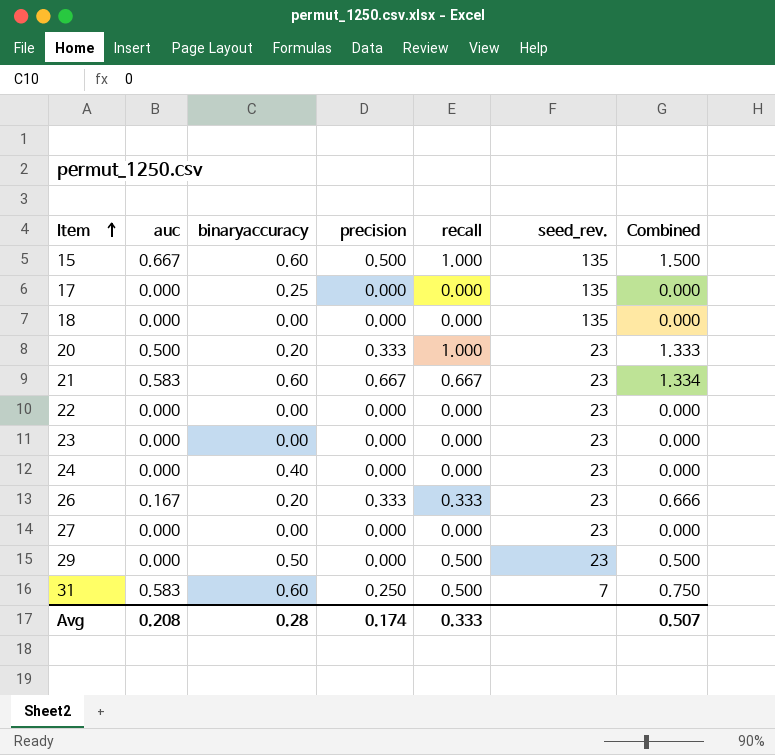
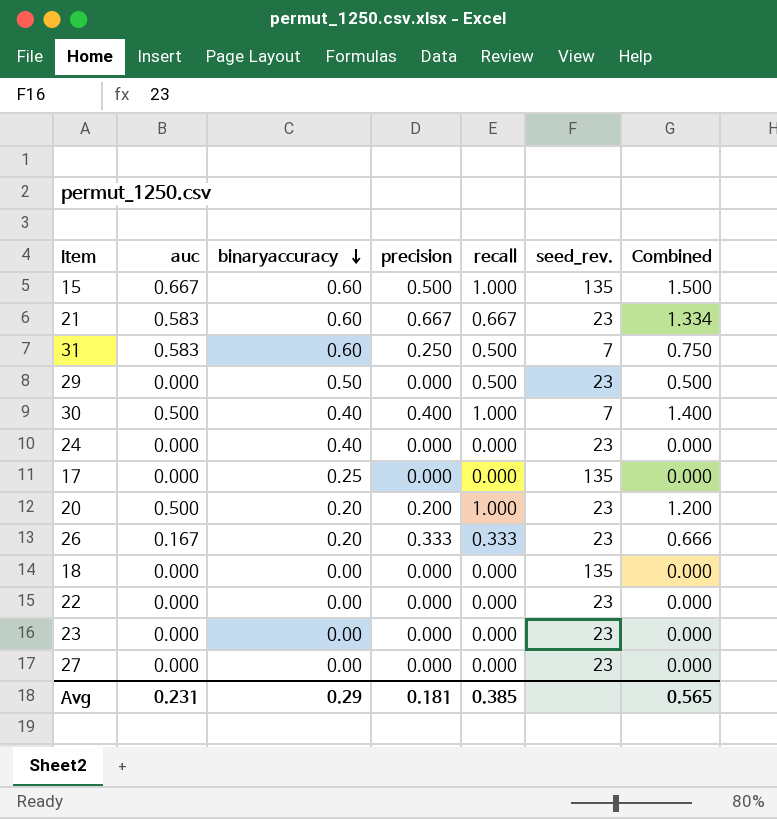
row order: Item ascending -> binaryaccuracy descending
row 30: none -> 0.500 | 0.40 | 0.400 | 1.000 | 7 | 1.400
20 | precision: 0.333 -> 0.200
20 | Combined: 1.333 -> 1.200
Avg | auc: 0.208 -> 0.231
Avg | binaryaccuracy: 0.28 -> 0.29
Avg | precision: 0.174 -> 0.181
Avg | recall: 0.333 -> 0.385
Avg | Combined: 0.507 -> 0.565

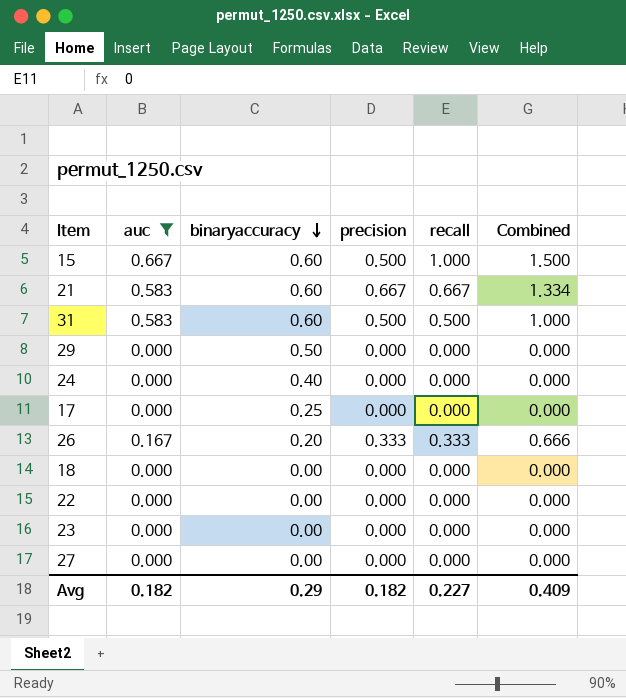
filter: none -> auc != 0.500
column seed_rev. | position: 6 -> none
31 | precision: 0.250 -> 0.500
31 | Combined: 0.750 -> 1.000
29 | recall: 0.500 -> 0.000
29 | Combined: 0.500 -> 0.000
Avg | auc: 0.231 -> 0.182
Avg | precision: 0.181 -> 0.182
Avg | recall: 0.385 -> 0.227
Avg | Combined: 0.565 -> 0.409

